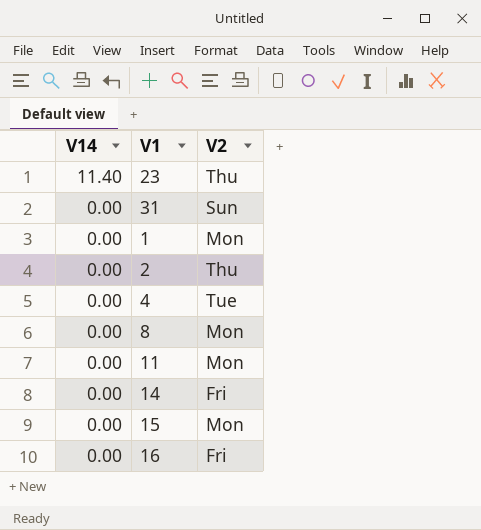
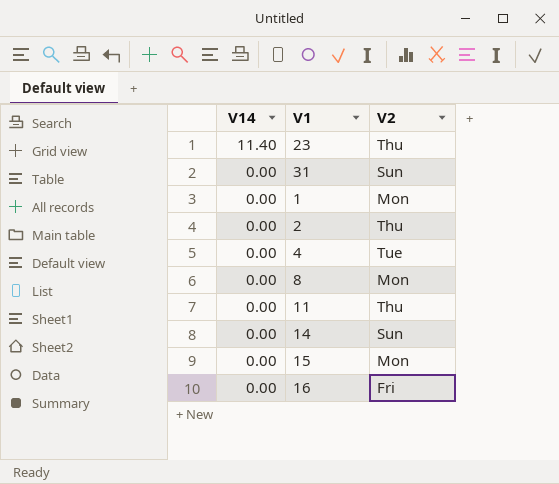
11 | V2: Mon -> Thu
14 | V2: Fri -> Sun

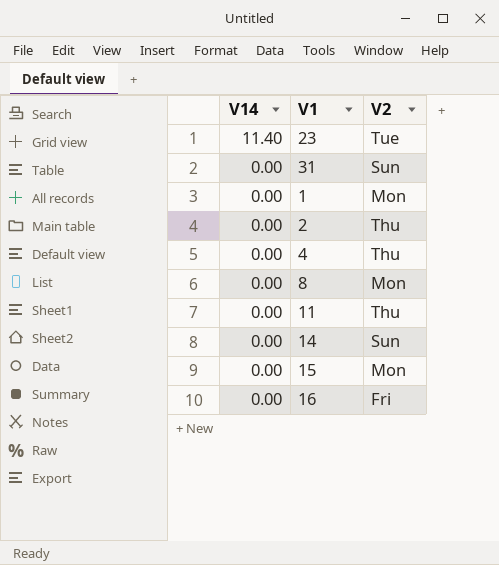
23 | V2: Thu -> Tue
4 | V2: Tue -> Thu

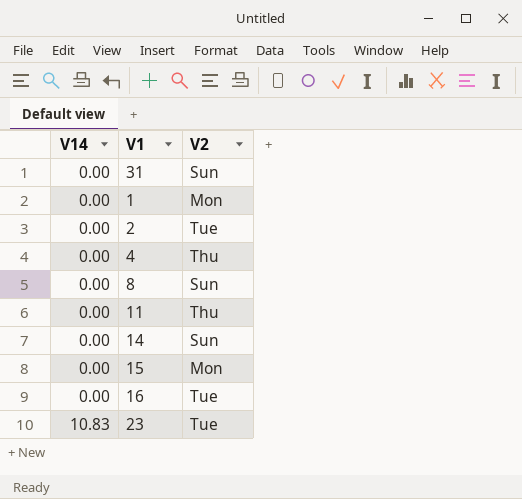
row order: V14 descending -> V14 ascending
2 | V2: Thu -> Tue
8 | V2: Mon -> Sun
16 | V2: Fri -> Tue
23 | V14: 11.40 -> 10.83

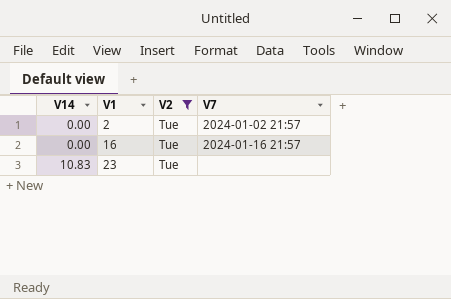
filter: none -> V2 = Tue
column V7 | position: none -> 4

